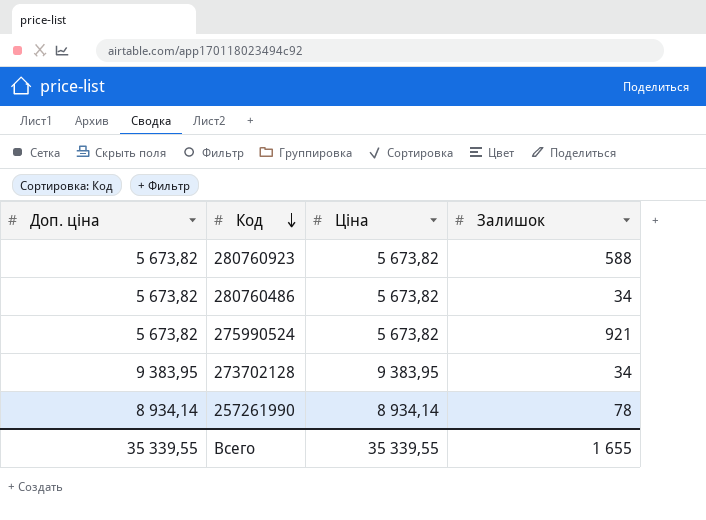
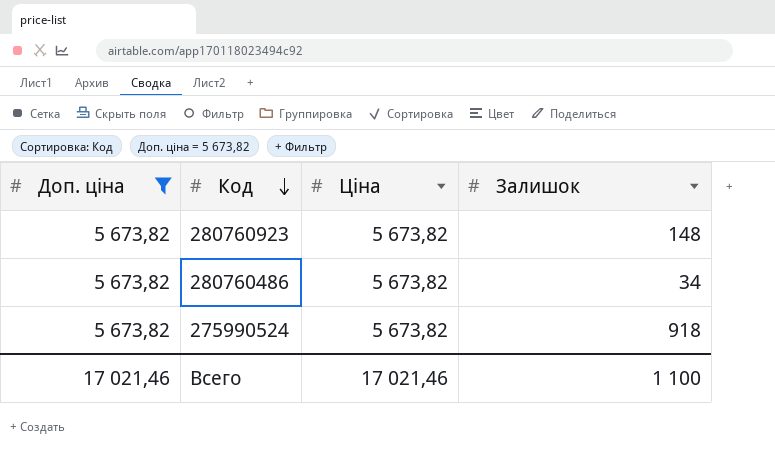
filter: none -> Доп. ціна = 5 673,82
280760923 | Залишок: 588 -> 148
275990524 | Залишок: 921 -> 918
Всего | Доп. ціна: 35 339,55 -> 17 021,46
Всего | Ціна: 35 339,55 -> 17 021,46
Всего | Залишок: 1 655 -> 1 100

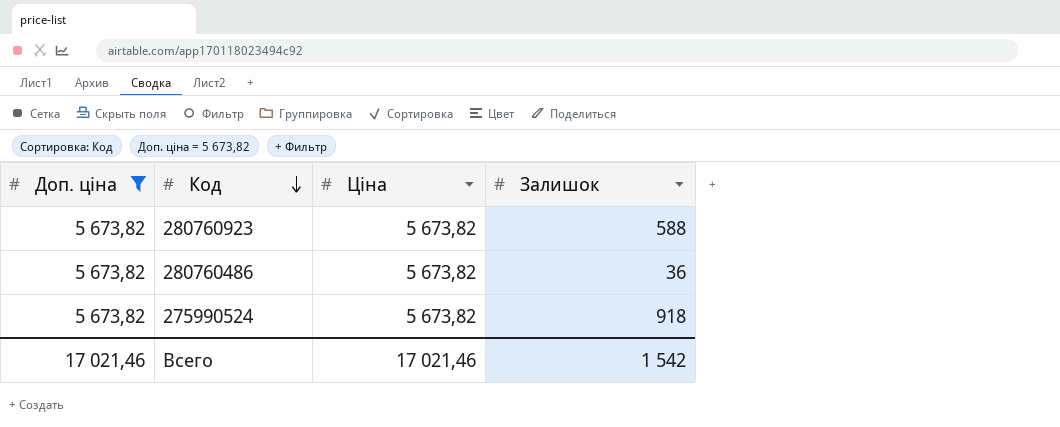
280760923 | Залишок: 148 -> 588
280760486 | Залишок: 34 -> 36
Всего | Залишок: 1 100 -> 1 542

